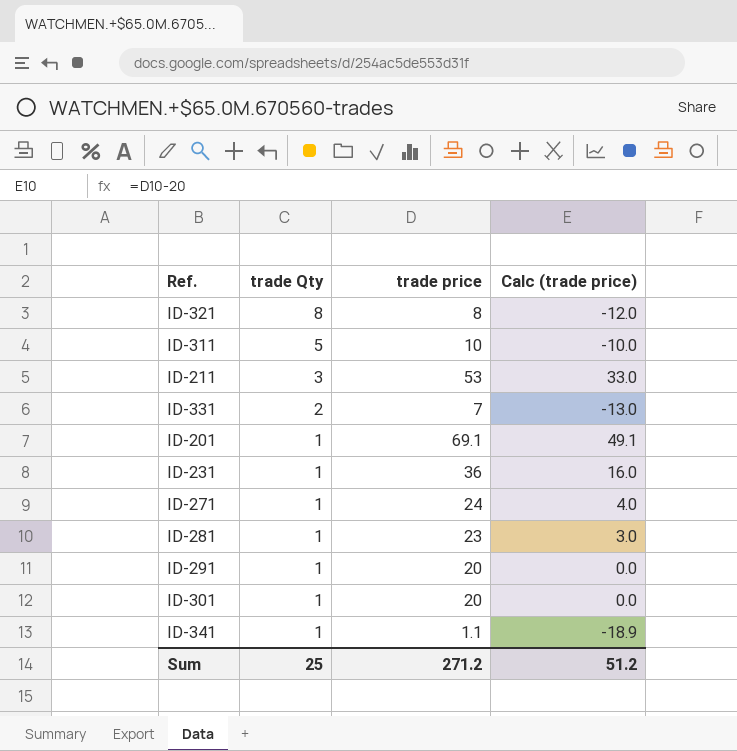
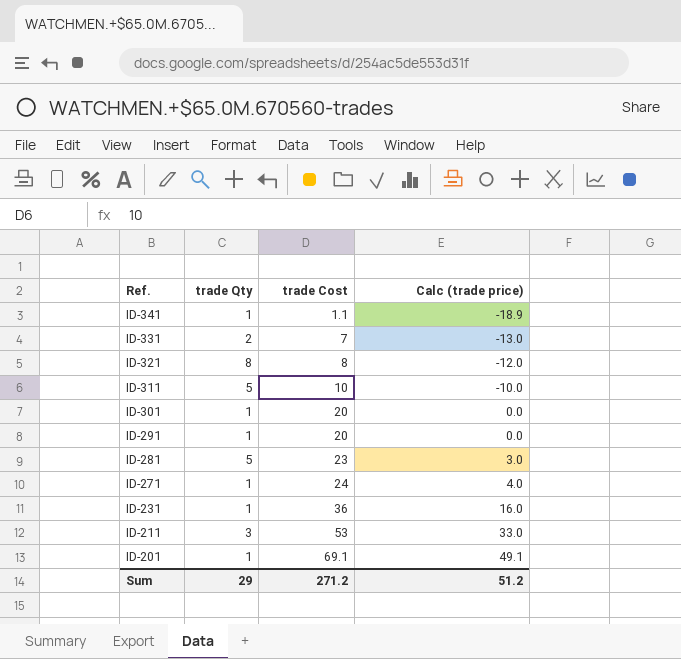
row order: trade Qty descending -> Ref. descending
column name: trade price -> trade Cost
ID-281 | trade Qty: 1 -> 5
Sum | trade Qty: 25 -> 29

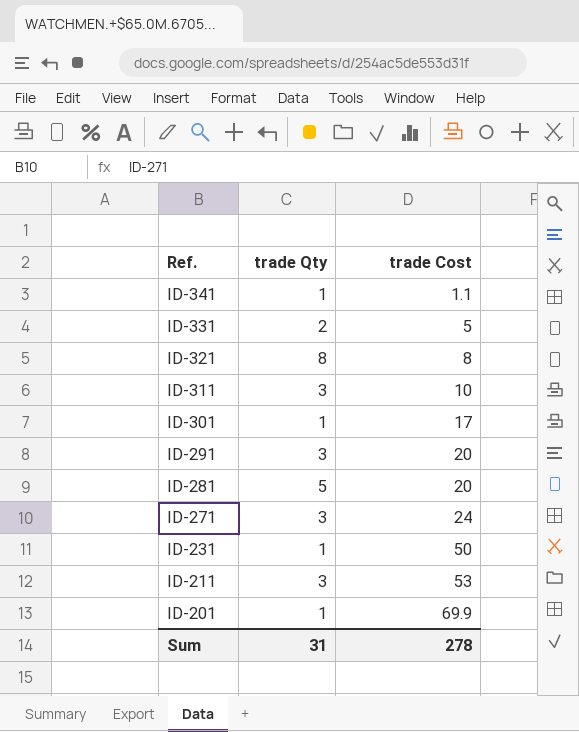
column Calc (trade price) | formula: [trade Cost] - 20 -> none
ID-331 | trade Cost: 7 -> 5
ID-311 | trade Qty: 5 -> 3
ID-301 | trade Cost: 20 -> 17
ID-291 | trade Qty: 1 -> 3
ID-281 | trade Cost: 23 -> 20
ID-271 | trade Qty: 1 -> 3
ID-231 | trade Cost: 36 -> 50
ID-201 | trade Cost: 69.1 -> 69.9
Sum | trade Qty: 29 -> 31
Sum | trade Cost: 271.2 -> 278

